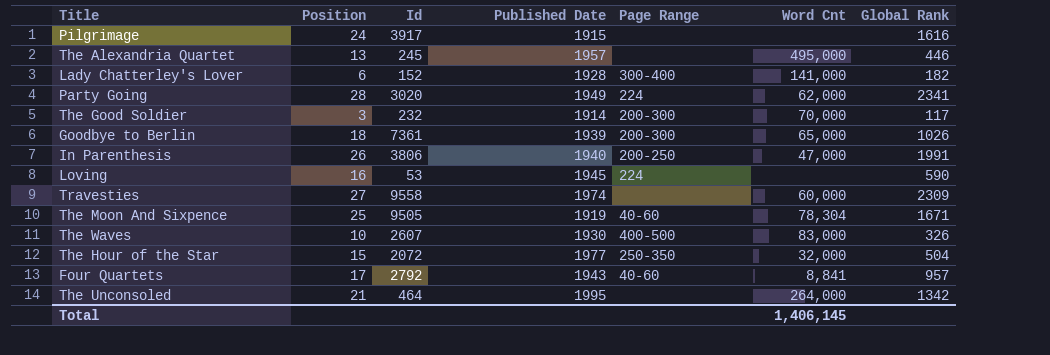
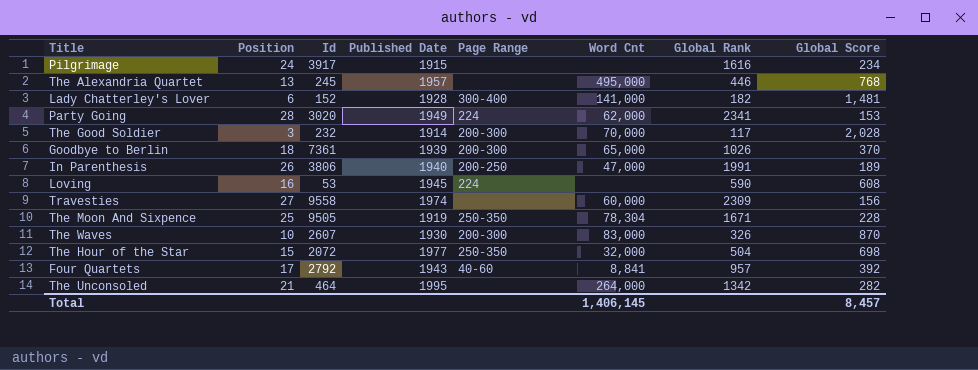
column Global Score | position: none -> 8
The Moon And Sixpence | Page Range: 40-60 -> 250-350
The Waves | Page Range: 400-500 -> 200-300

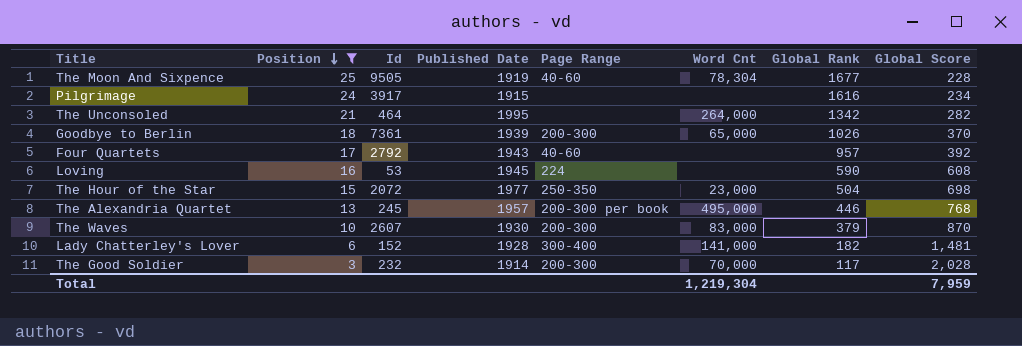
filter: none -> Position <= 25
row order: none -> Position descending
The Moon And Sixpence | Page Range: 250-350 -> 40-60
The Moon And Sixpence | Global Rank: 1671 -> 1677
Four Quartets | Word Cnt: 8,841 -> none
The Hour of the Star | Word Cnt: 32,000 -> 23,000
The Alexandria Quartet | Page Range: none -> 200-300 per book
The Waves | Global Rank: 326 -> 379
Total | Word Cnt: 1,406,145 -> 1,219,304
Total | Global Score: 8,457 -> 7,959

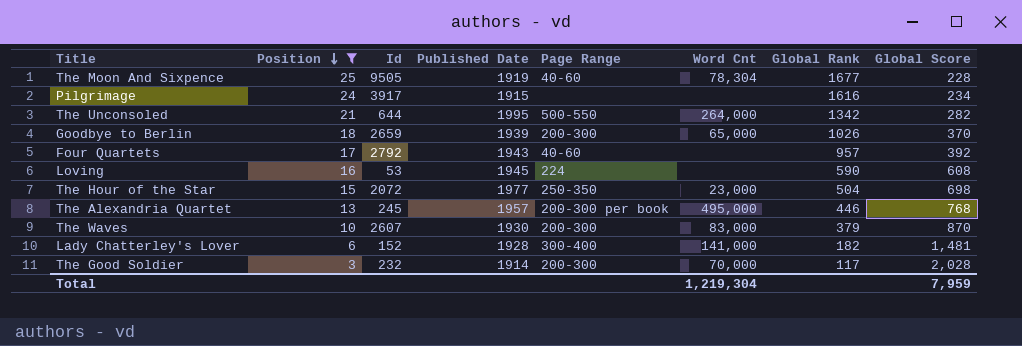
The Unconsoled | Id: 464 -> 644
The Unconsoled | Page Range: none -> 500-550
Goodbye to Berlin | Id: 7361 -> 2659

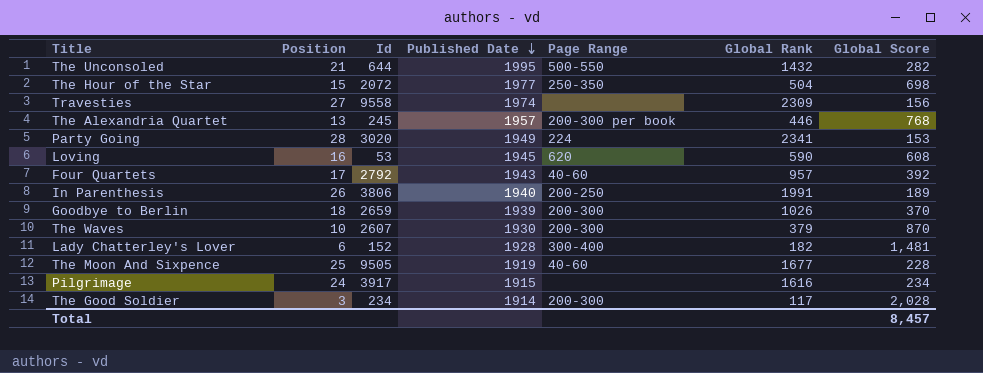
filter: Position <= 25 -> none
row order: Position descending -> Published Date descending
column Word Cnt | position: 6 -> none
The Unconsoled | Global Rank: 1342 -> 1432
Loving | Page Range: 224 -> 620
The Good Soldier | Id: 232 -> 234
Total | Global Score: 7,959 -> 8,457

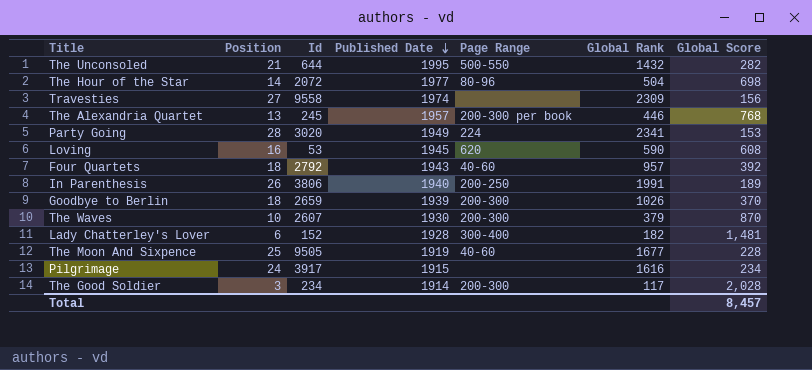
The Hour of the Star | Position: 15 -> 14
The Hour of the Star | Page Range: 250-350 -> 80-96
Four Quartets | Position: 17 -> 18

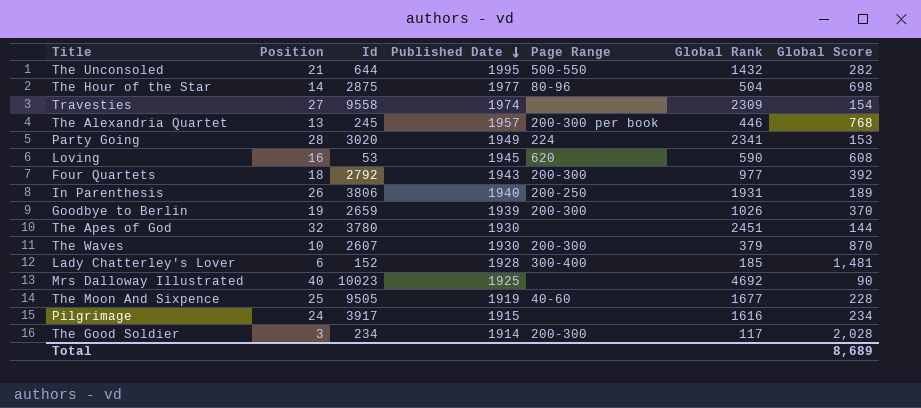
The Hour of the Star | Id: 2072 -> 2875
Travesties | Global Score: 156 -> 154
Four Quartets | Page Range: 40-60 -> 200-300
Four Quartets | Global Rank: 957 -> 977
In Parenthesis | Global Rank: 1991 -> 1931
Goodbye to Berlin | Position: 18 -> 19
row The Apes of God: none -> 32 | 3780 | 1930 | none | 2451 | 144
Lady Chatterley's Lover | Global Rank: 182 -> 185
row Mrs Dalloway Illustrated: none -> 40 | 10023 | 1925 | none | 4692 | 90
Total | Global Score: 8,457 -> 8,689

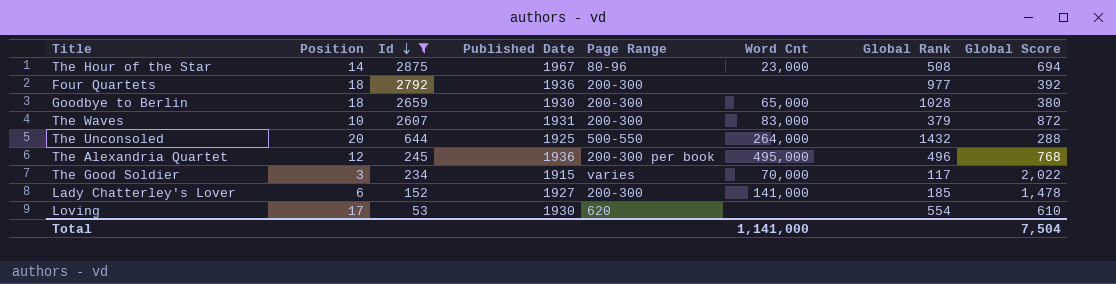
filter: none -> Id <= 2875
row order: Published Date descending -> Id descending
column Word Cnt | position: none -> 6
The Hour of the Star | Published Date: 1977 -> 1967
The Hour of the Star | Global Rank: 504 -> 508
The Hour of the Star | Global Score: 698 -> 694
Four Quartets | Published Date: 1943 -> 1936
Goodbye to Berlin | Position: 19 -> 18
Goodbye to Berlin | Published Date: 1939 -> 1930
Goodbye to Berlin | Global Rank: 1026 -> 1028
Goodbye to Berlin | Global Score: 370 -> 380
The Waves | Published Date: 1930 -> 1931
The Waves | Global Score: 870 -> 872
The Unconsoled | Position: 21 -> 20
The Unconsoled | Published Date: 1995 -> 1925
The Unconsoled | Global Score: 282 -> 288
The Alexandria Quartet | Position: 13 -> 12
The Alexandria Quartet | Published Date: 1957 -> 1936
The Alexandria Quartet | Global Rank: 446 -> 496
The Good Soldier | Published Date: 1914 -> 1915
The Good Soldier | Page Range: 200-300 -> varies
The Good Soldier | Global Score: 2,028 -> 2,022
Lady Chatterley's Lover | Published Date: 1928 -> 1927
Lady Chatterley's Lover | Page Range: 300-400 -> 200-300
Lady Chatterley's Lover | Global Score: 1,481 -> 1,478
Loving | Position: 16 -> 17
Loving | Published Date: 1945 -> 1930
Loving | Global Rank: 590 -> 554
Loving | Global Score: 608 -> 610
Total | Global Score: 8,689 -> 7,504

